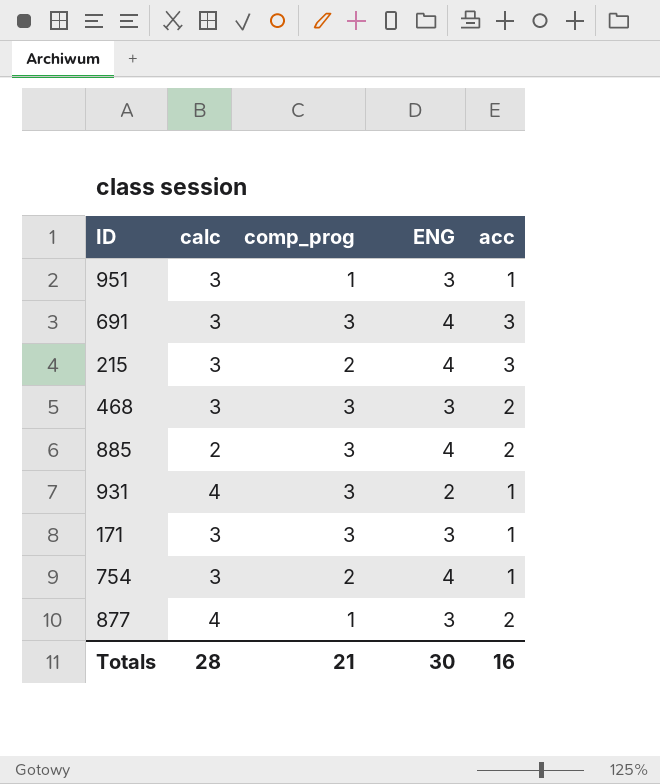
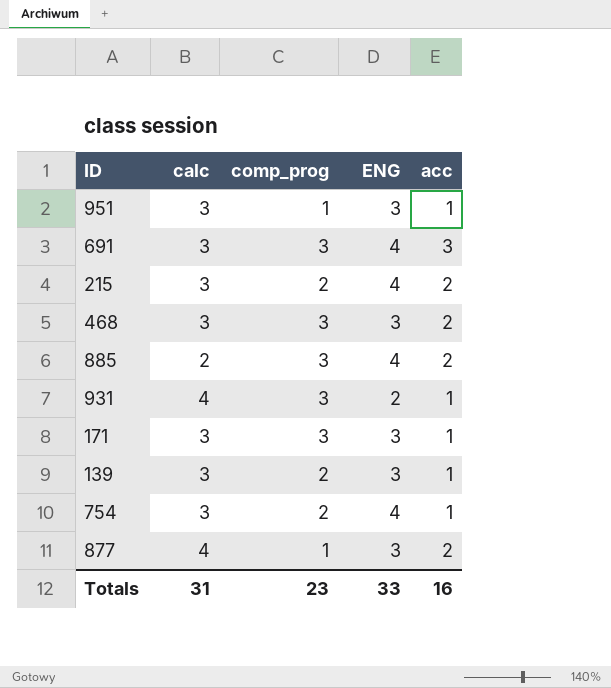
215 | acc: 3 -> 2
row 139: none -> 3 | 2 | 3 | 1
Totals | calc: 28 -> 31
Totals | comp_prog: 21 -> 23
Totals | ENG: 30 -> 33

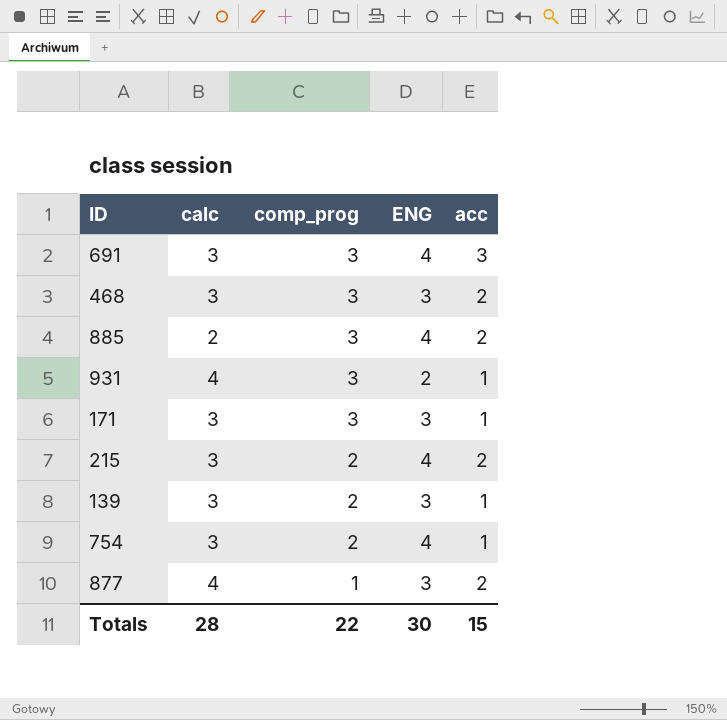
row order: none -> comp_prog descending
row 951: 3 | 1 | 3 | 1 -> none
Totals | calc: 31 -> 28
Totals | comp_prog: 23 -> 22
Totals | ENG: 33 -> 30
Totals | acc: 16 -> 15

